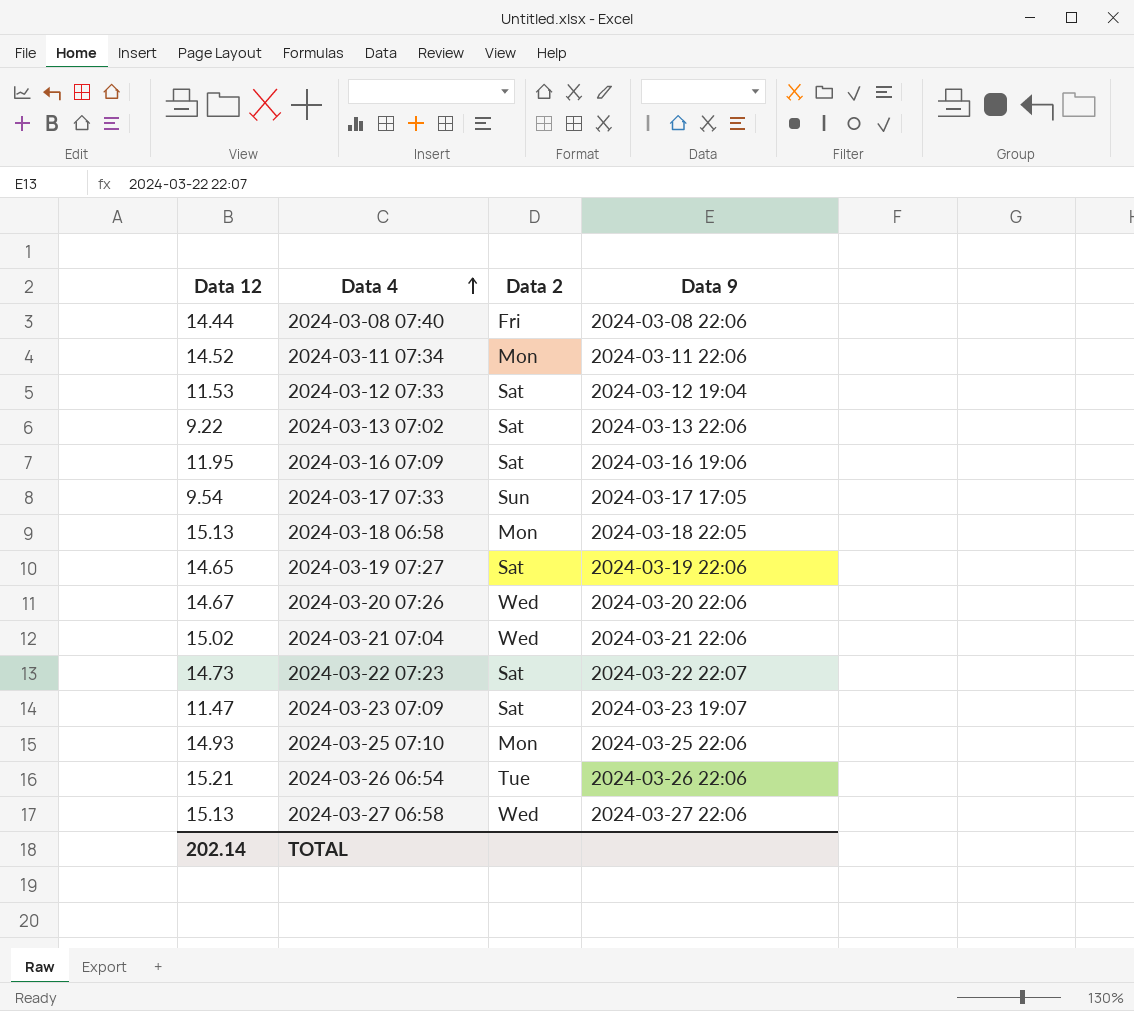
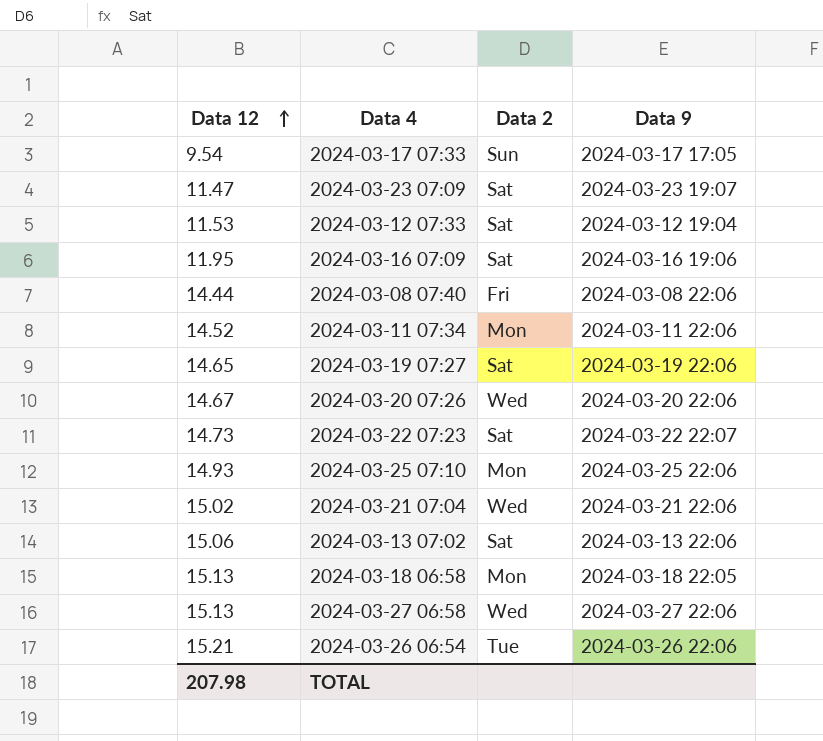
row order: Data 4 ascending -> Data 12 ascending
2024-03-13 07:02 | Data 12: 9.22 -> 15.06
TOTAL | Data 12: 202.14 -> 207.98

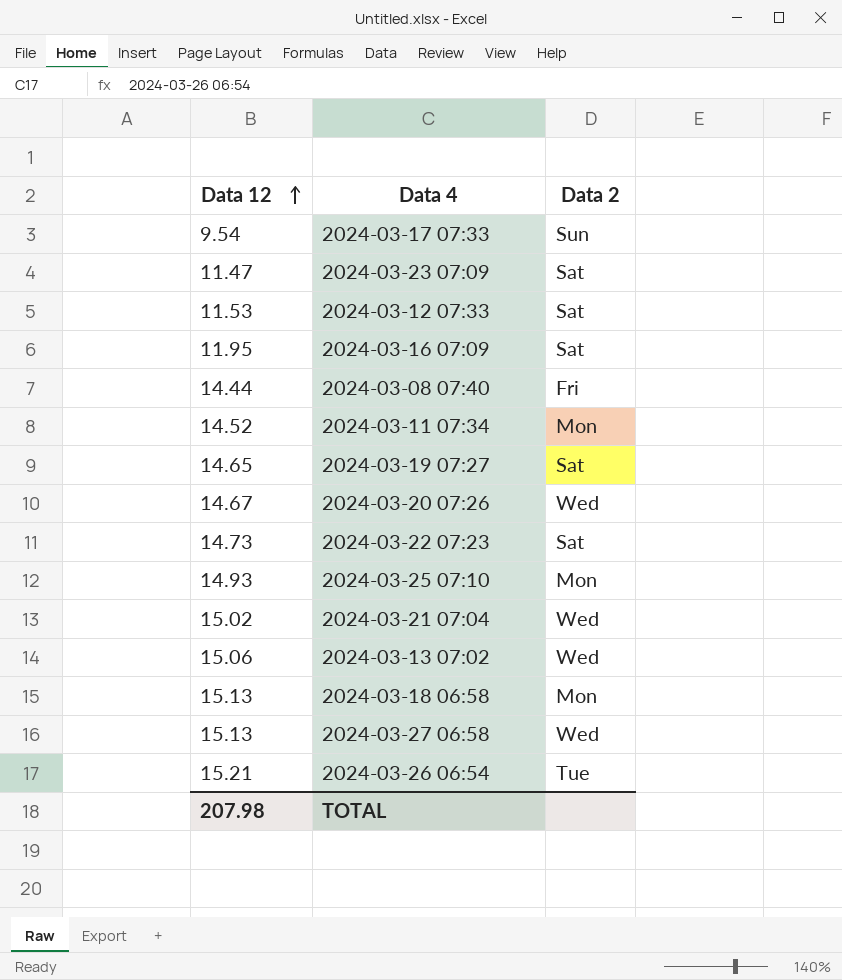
column Data 9 | position: 4 -> none
2024-03-13 07:02 | Data 2: Sat -> Wed

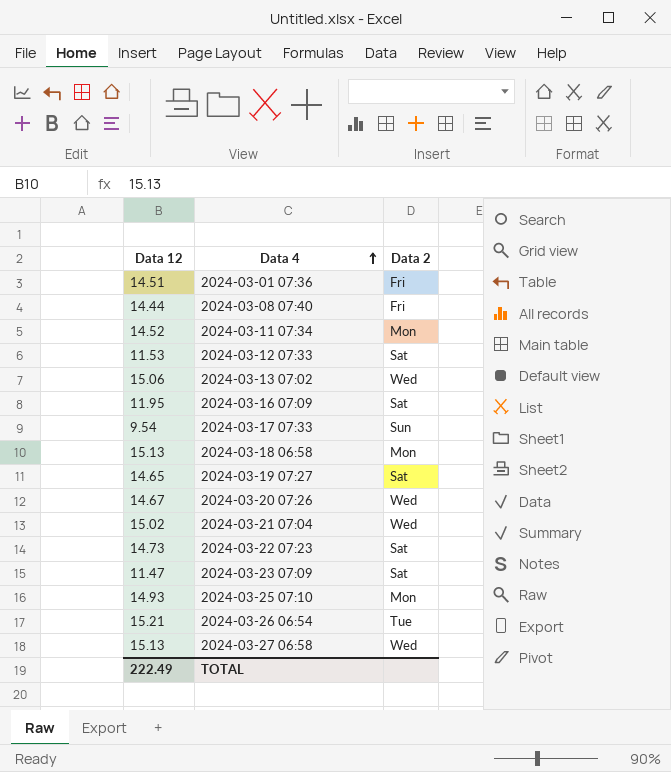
row order: Data 12 ascending -> Data 4 ascending
row 2024-03-01 07:36: none -> 14.51 | Fri
TOTAL | Data 12: 207.98 -> 222.49

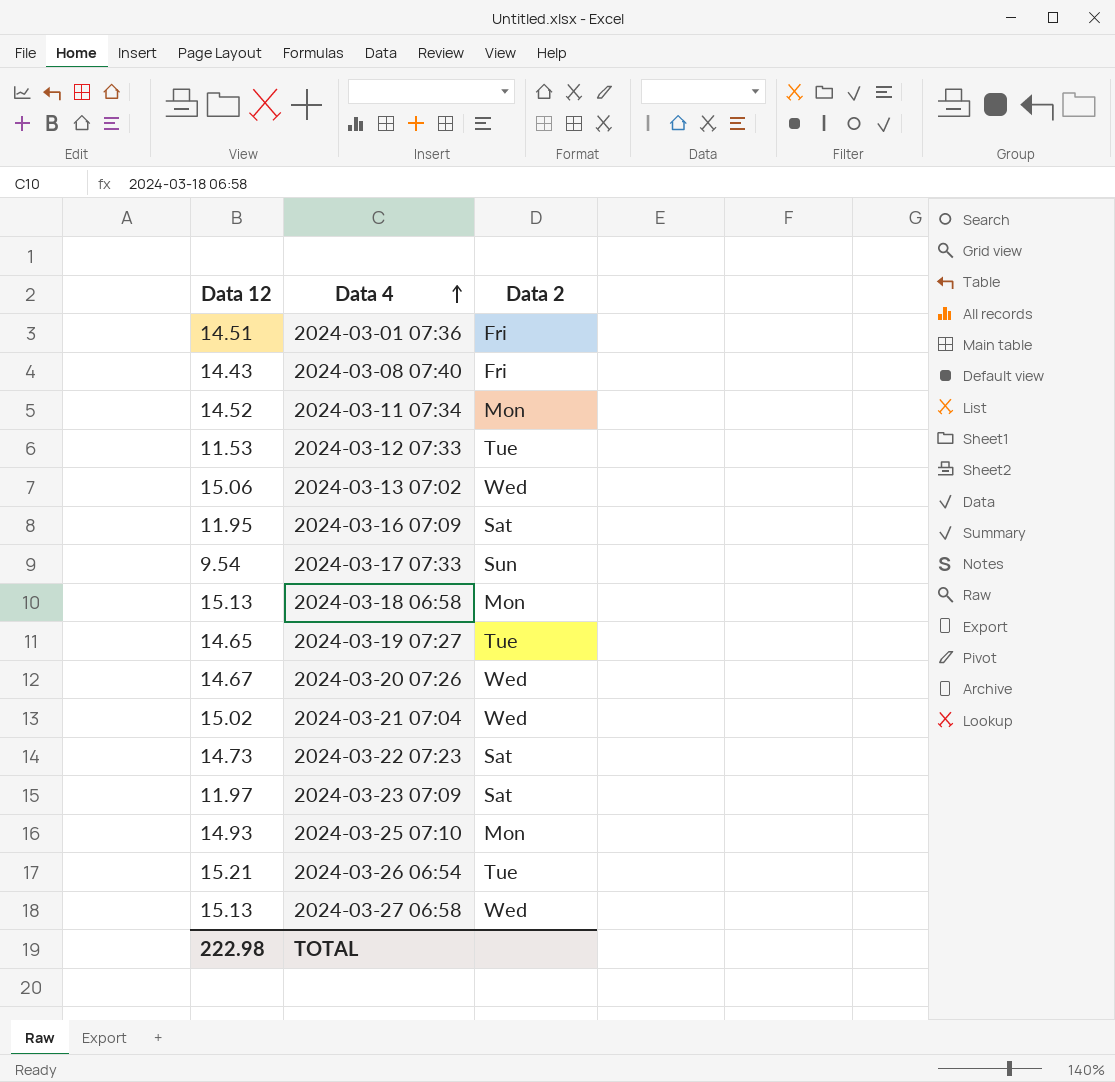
2024-03-08 07:40 | Data 12: 14.44 -> 14.43
2024-03-12 07:33 | Data 2: Sat -> Tue
2024-03-19 07:27 | Data 2: Sat -> Tue
2024-03-23 07:09 | Data 12: 11.47 -> 11.97
TOTAL | Data 12: 222.49 -> 222.98

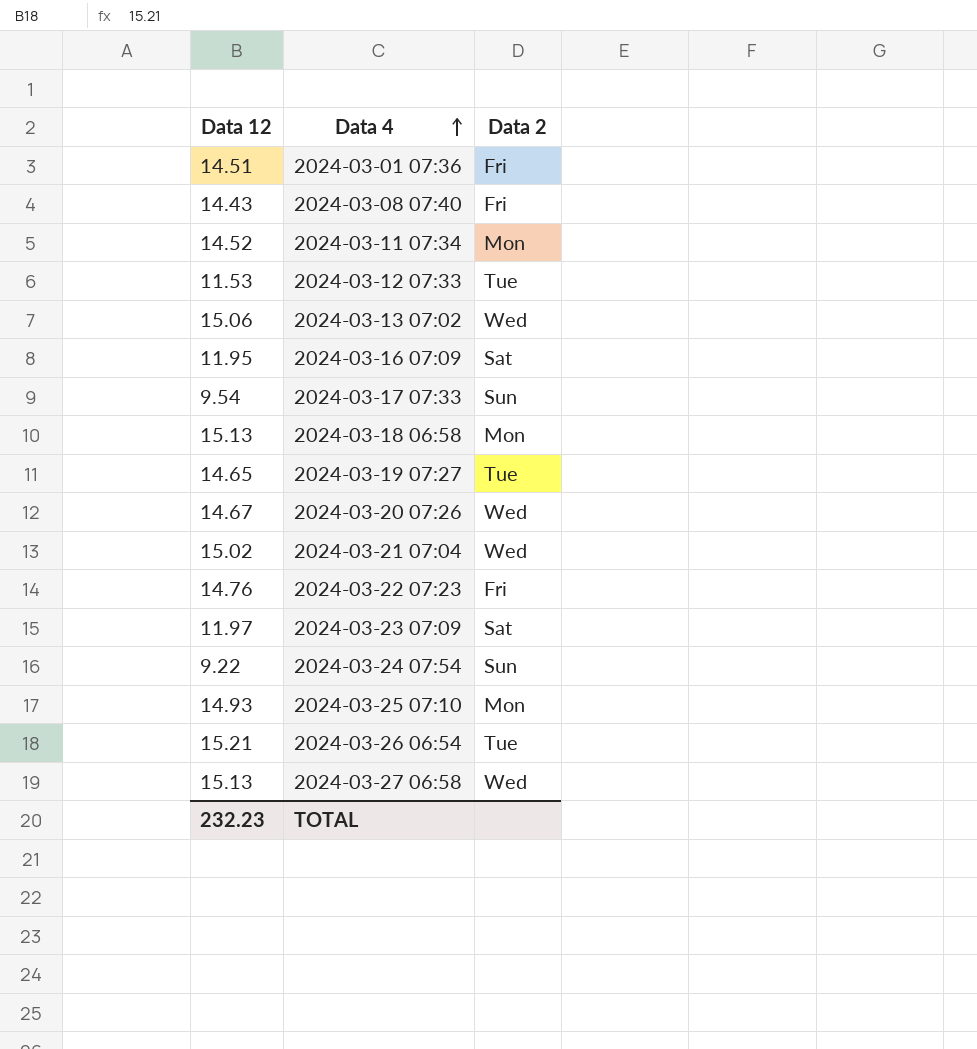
2024-03-22 07:23 | Data 12: 14.73 -> 14.76
2024-03-22 07:23 | Data 2: Sat -> Fri
row 2024-03-24 07:54: none -> 9.22 | Sun
TOTAL | Data 12: 222.98 -> 232.23

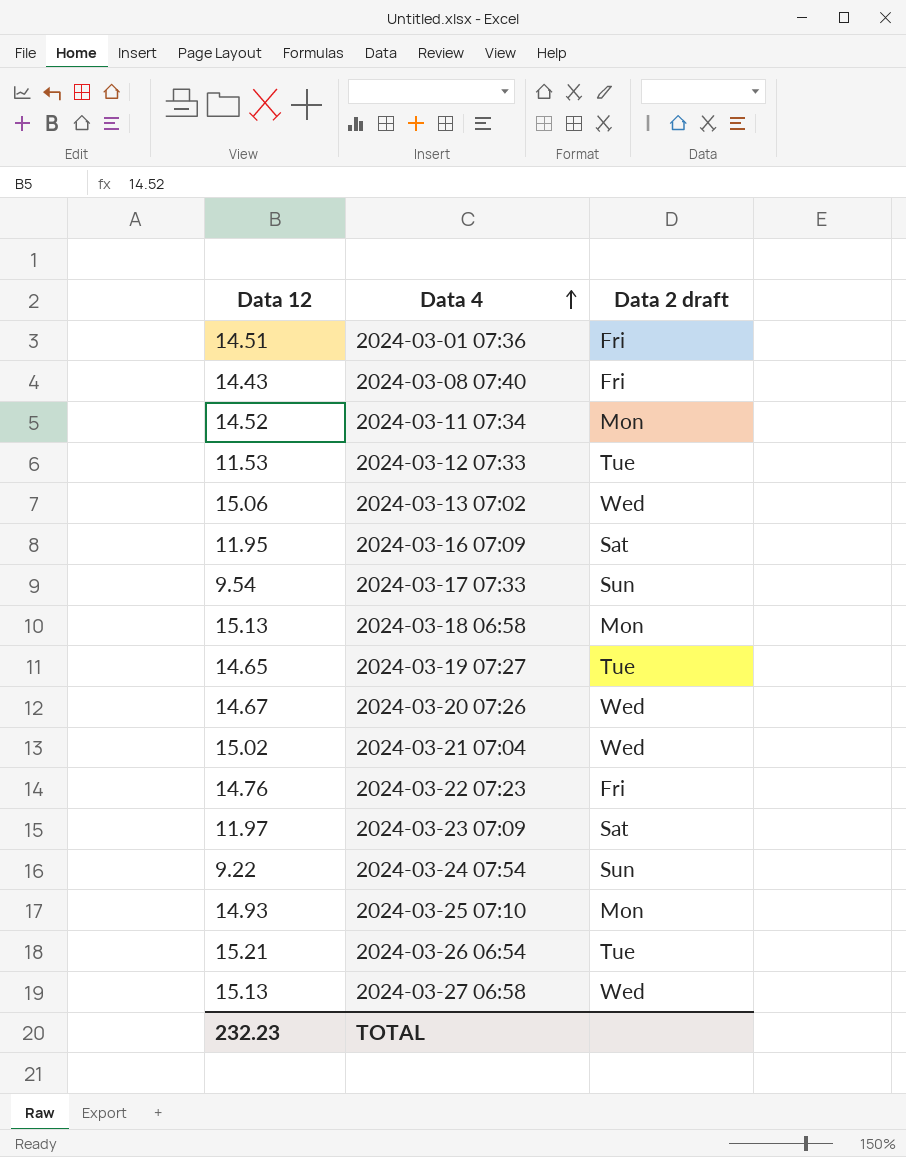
column name: Data 2 -> Data 2 draft

